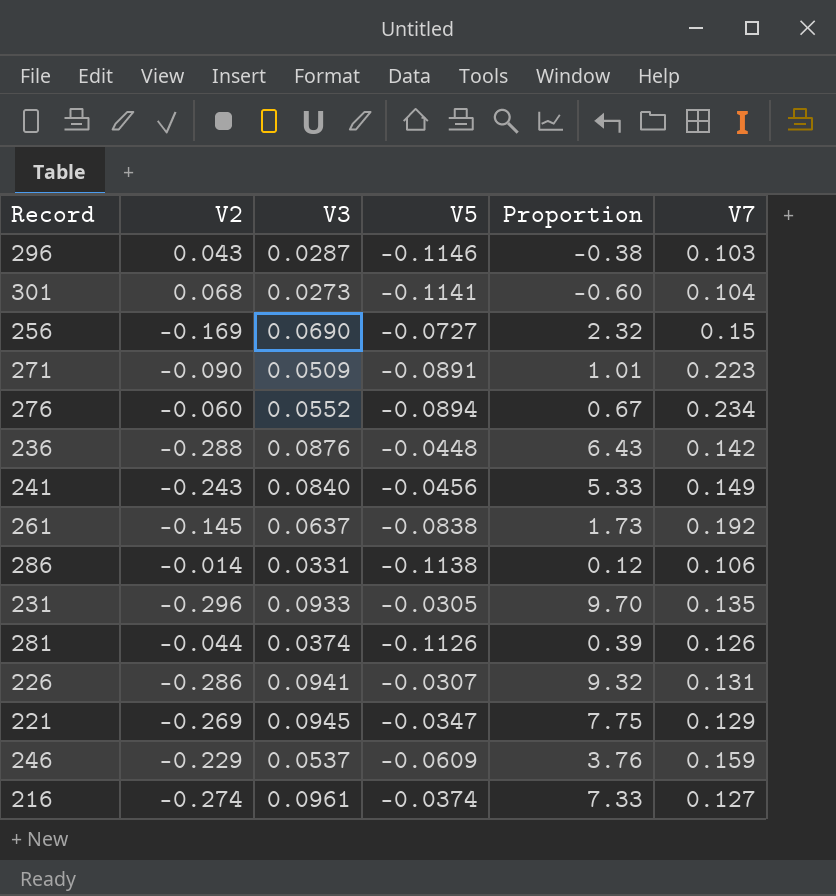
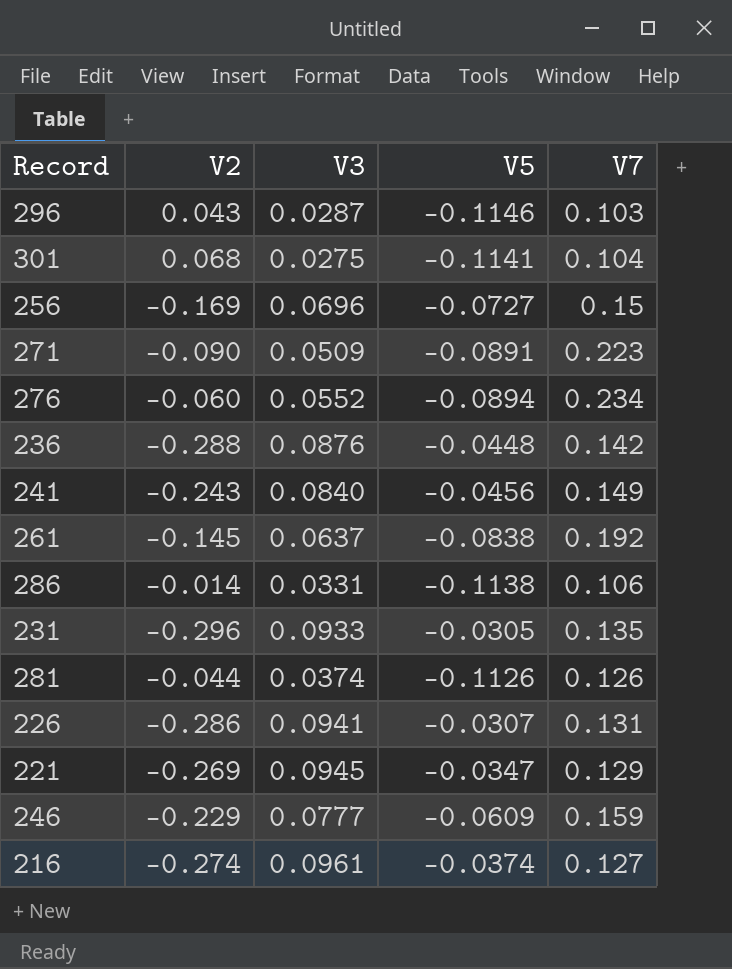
column Proportion | formula: [V2] / [V5] -> none
301 | V3: 0.0273 -> 0.0275
256 | V3: 0.0690 -> 0.0696
246 | V3: 0.0537 -> 0.0777

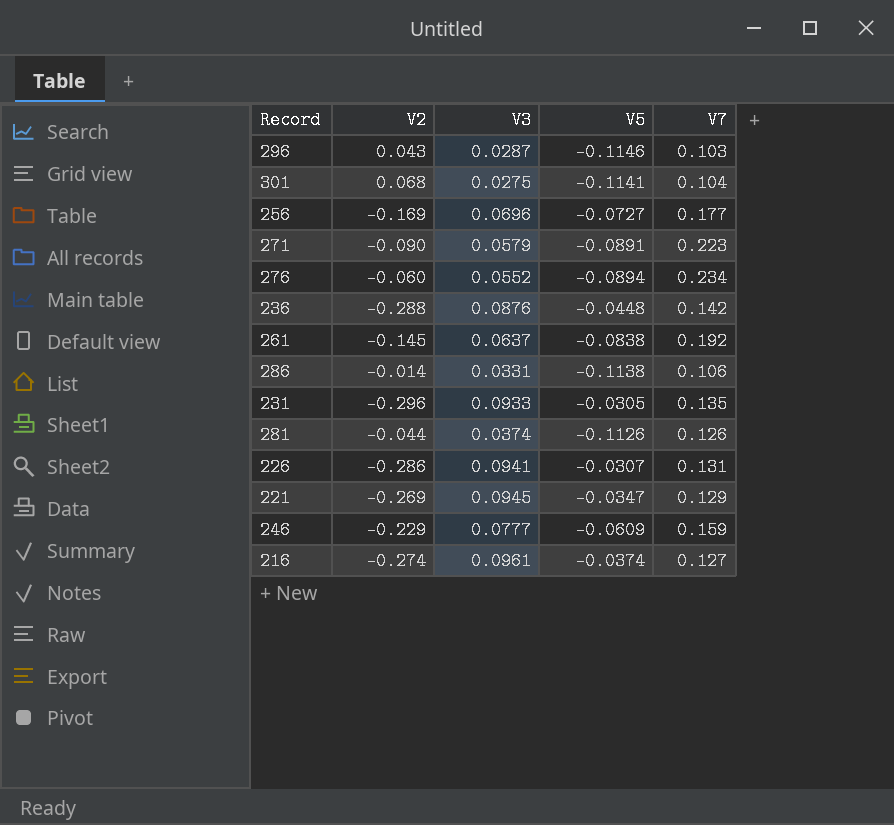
row 241: -0.243 | 0.0840 | -0.0456 | 0.149 -> none
256 | V7: 0.15 -> 0.177
271 | V3: 0.0509 -> 0.0579

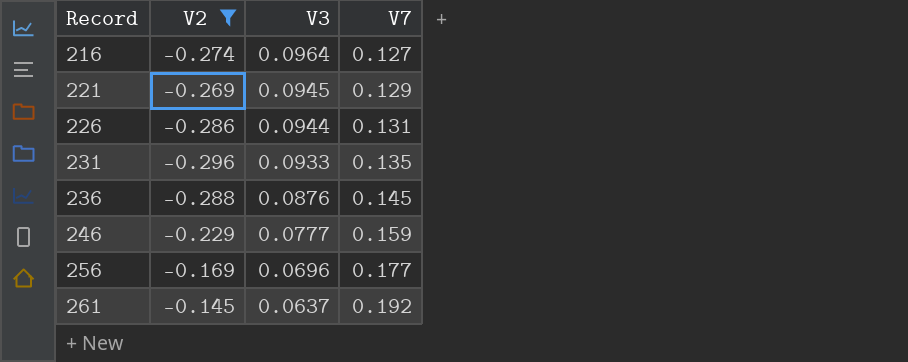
filter: none -> V2 <= -0.145
row order: none -> Record ascending
column V5 | position: 4 -> none
216 | V3: 0.0961 -> 0.0964
226 | V3: 0.0941 -> 0.0944
236 | V7: 0.142 -> 0.145

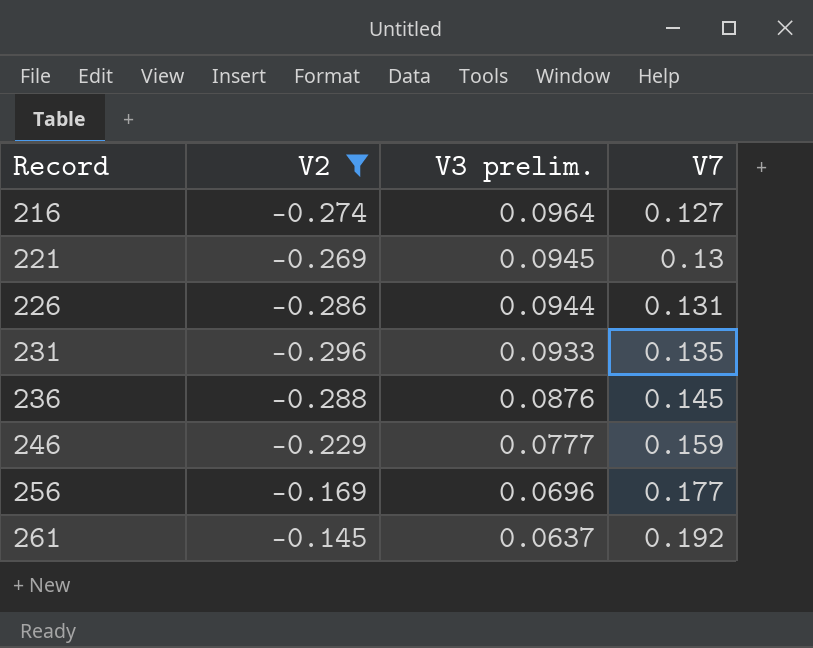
column name: V3 -> V3 prelim.
221 | V7: 0.129 -> 0.13

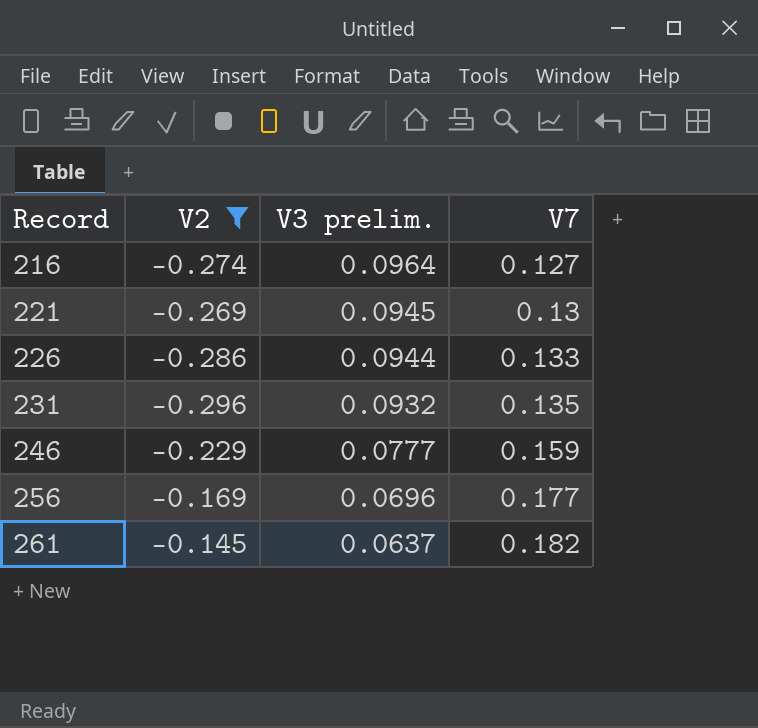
row 236: -0.288 | 0.0876 | 0.145 -> none
226 | V7: 0.131 -> 0.133
231 | V3 prelim.: 0.0933 -> 0.0932
261 | V7: 0.192 -> 0.182

